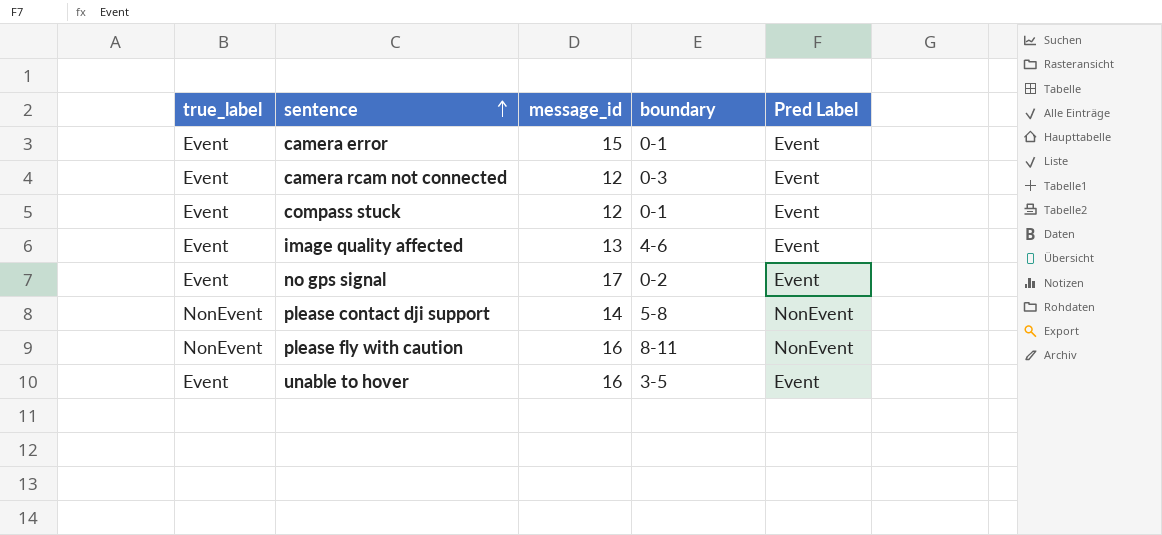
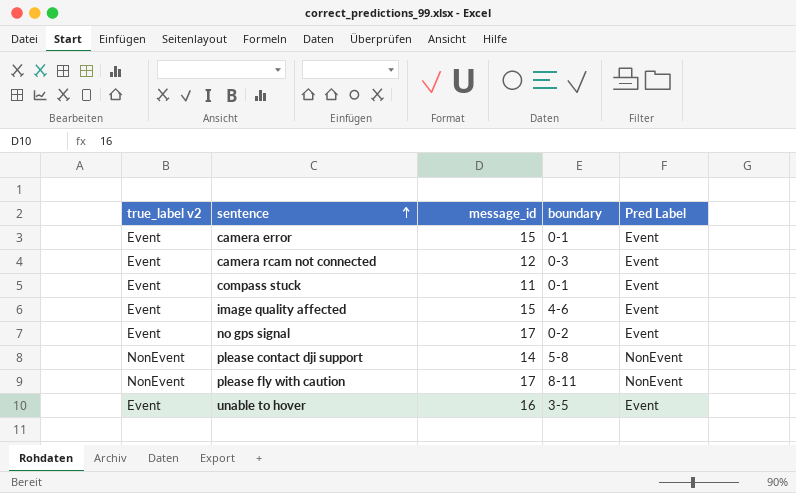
column name: true_label -> true_label v2
compass stuck | message_id: 12 -> 11
image quality affected | message_id: 13 -> 15
please fly with caution | message_id: 16 -> 17

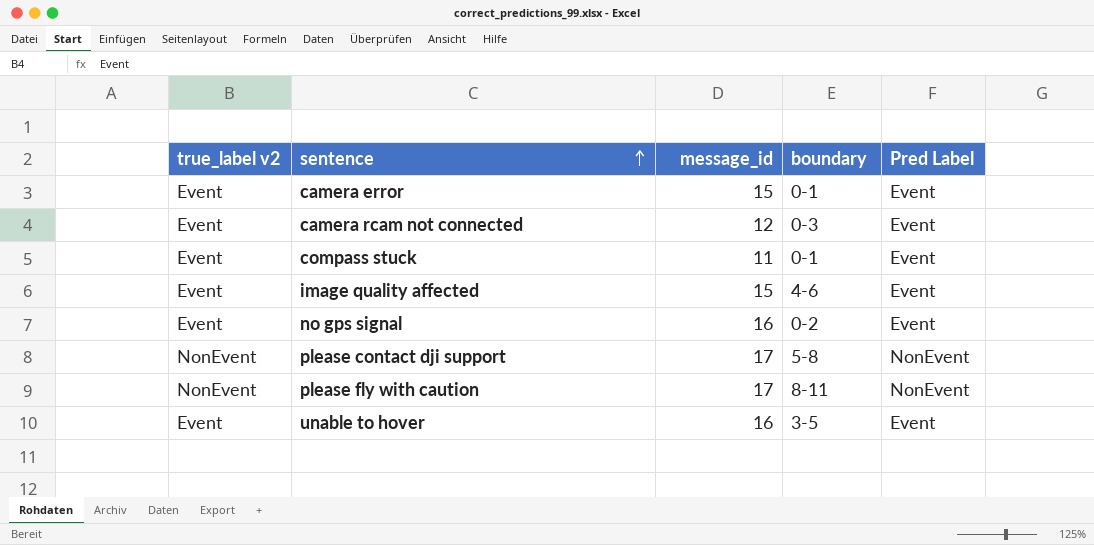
no gps signal | message_id: 17 -> 16
please contact dji support | message_id: 14 -> 17

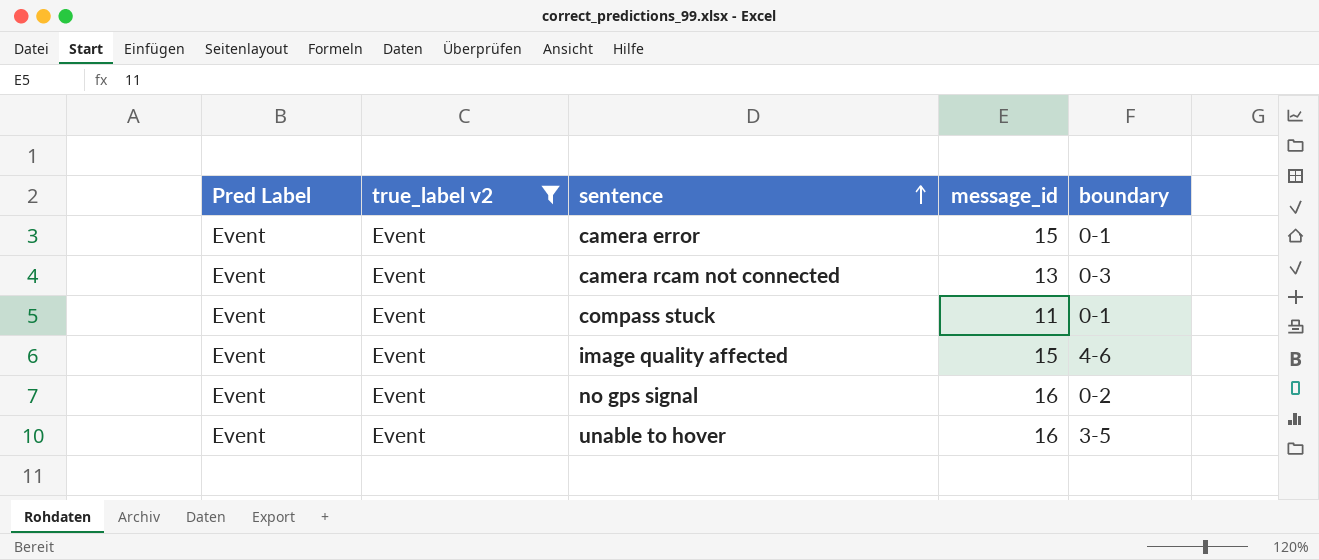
filter: none -> true_label v2 = Event
column Pred Label | position: 5 -> 1
camera rcam not connected | message_id: 12 -> 13

